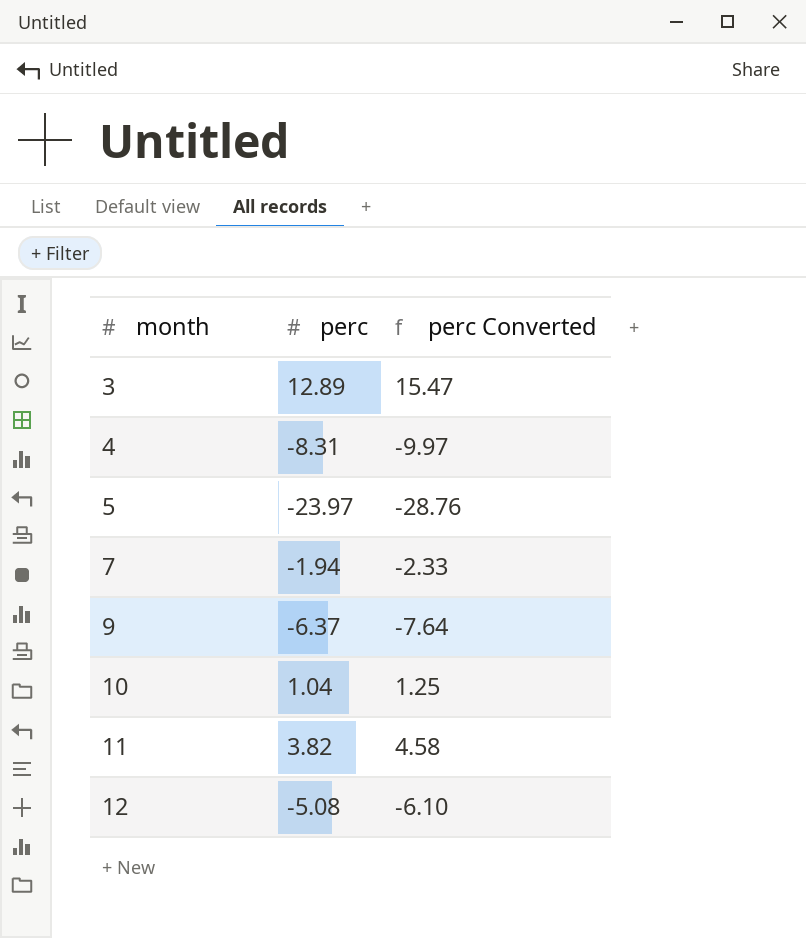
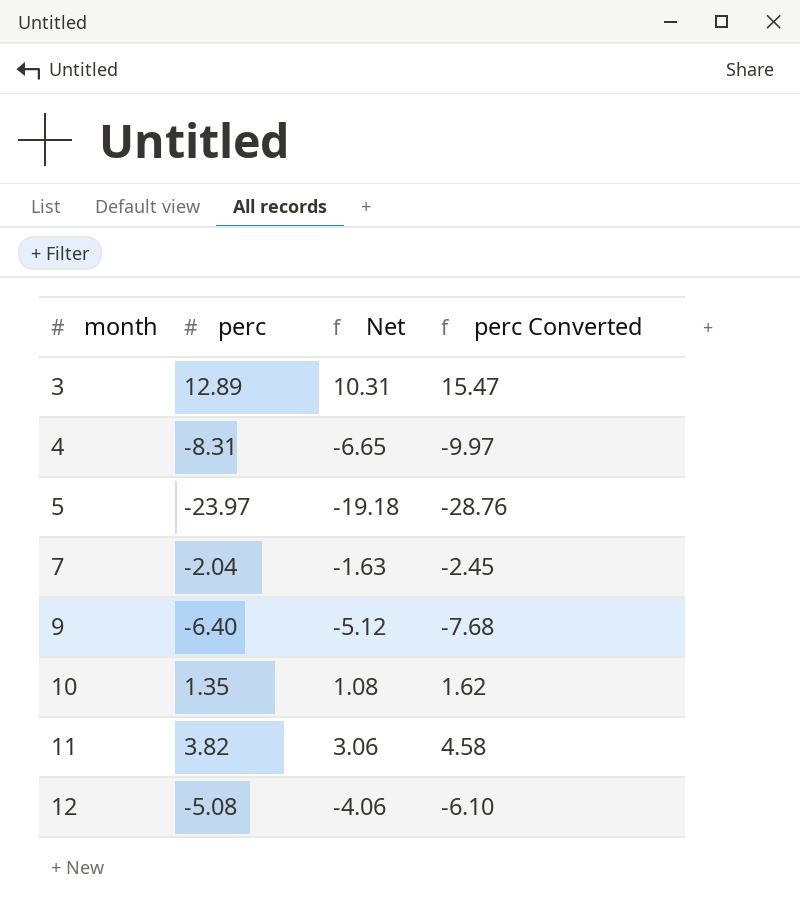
column Net | formula: none -> [perc] * 0.8
7 | perc: -1.94 -> -2.04
7 | perc Converted: -2.33 -> -2.45
9 | perc: -6.37 -> -6.40
9 | perc Converted: -7.64 -> -7.68
10 | perc: 1.04 -> 1.35
10 | perc Converted: 1.25 -> 1.62

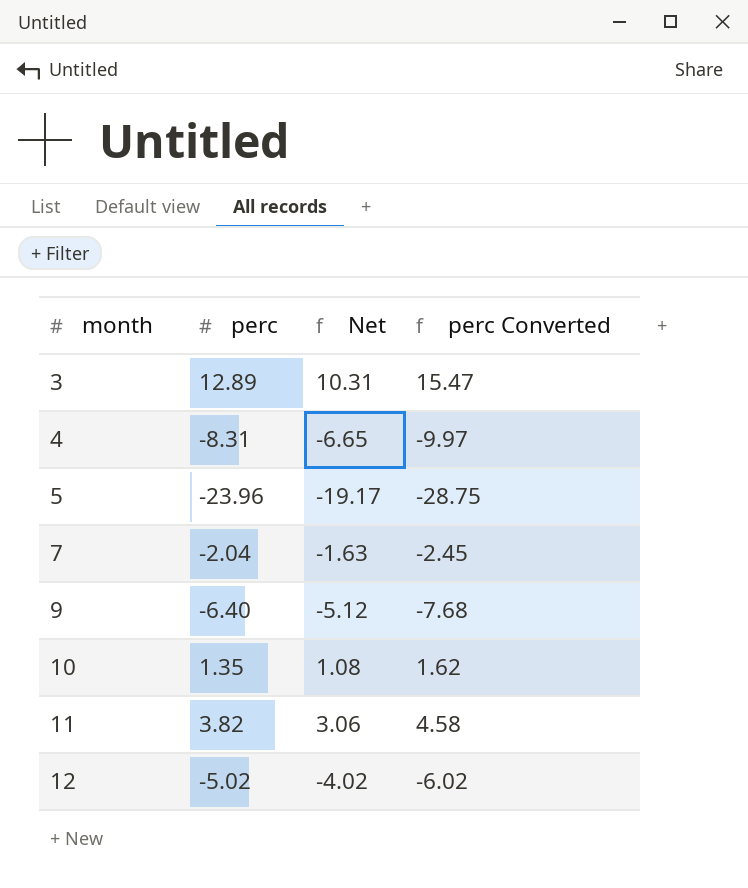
5 | perc: -23.97 -> -23.96
5 | Net: -19.18 -> -19.17
5 | perc Converted: -28.76 -> -28.75
12 | perc: -5.08 -> -5.02
12 | Net: -4.06 -> -4.02
12 | perc Converted: -6.10 -> -6.02

